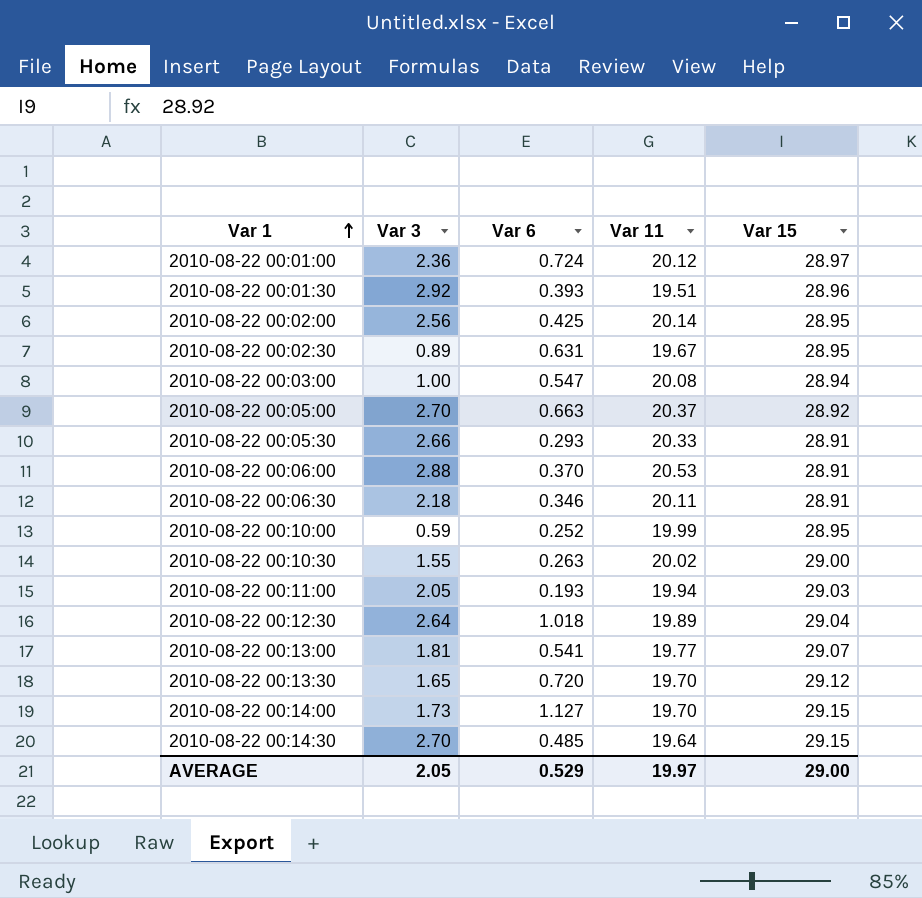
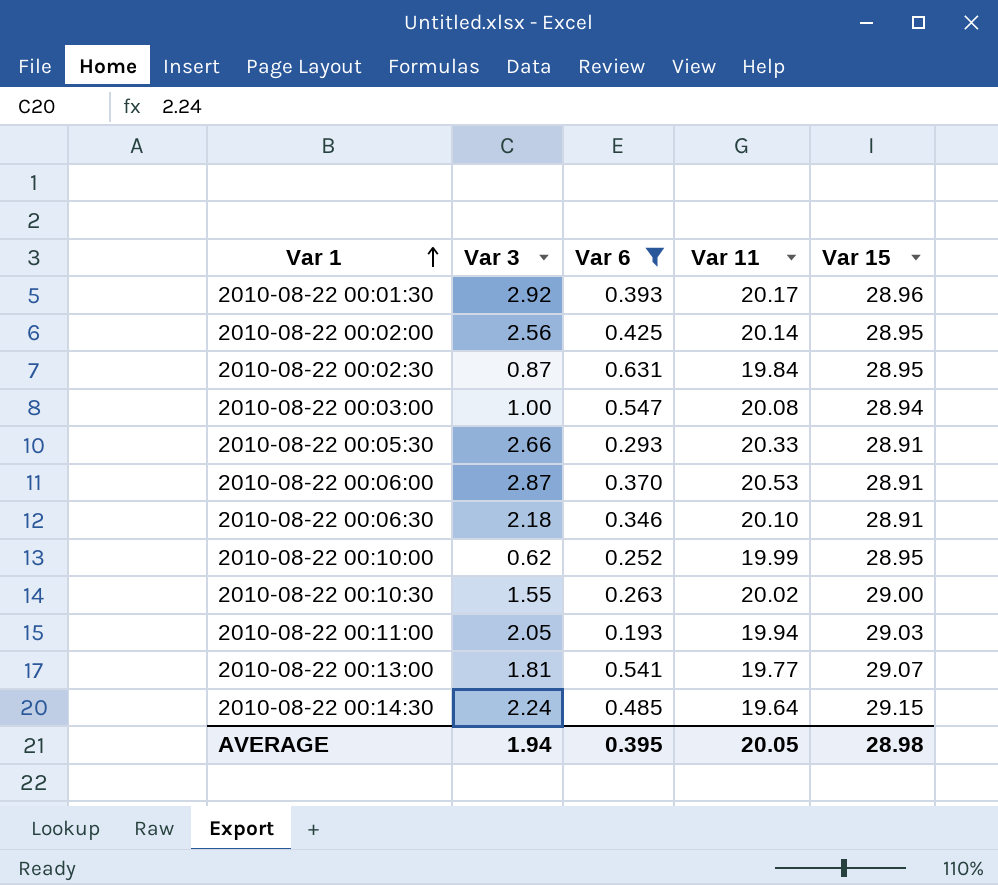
filter: none -> Var 6 <= 0.631
2010-08-22 00:01:30 | Var 11: 19.51 -> 20.17
2010-08-22 00:02:30 | Var 3: 0.89 -> 0.87
2010-08-22 00:02:30 | Var 11: 19.67 -> 19.84
2010-08-22 00:06:00 | Var 3: 2.88 -> 2.87
2010-08-22 00:06:30 | Var 11: 20.11 -> 20.10
2010-08-22 00:10:00 | Var 3: 0.59 -> 0.62
2010-08-22 00:14:30 | Var 3: 2.70 -> 2.24
AVERAGE | Var 3: 2.05 -> 1.94
AVERAGE | Var 6: 0.529 -> 0.395
AVERAGE | Var 11: 19.97 -> 20.05
AVERAGE | Var 15: 29.00 -> 28.98

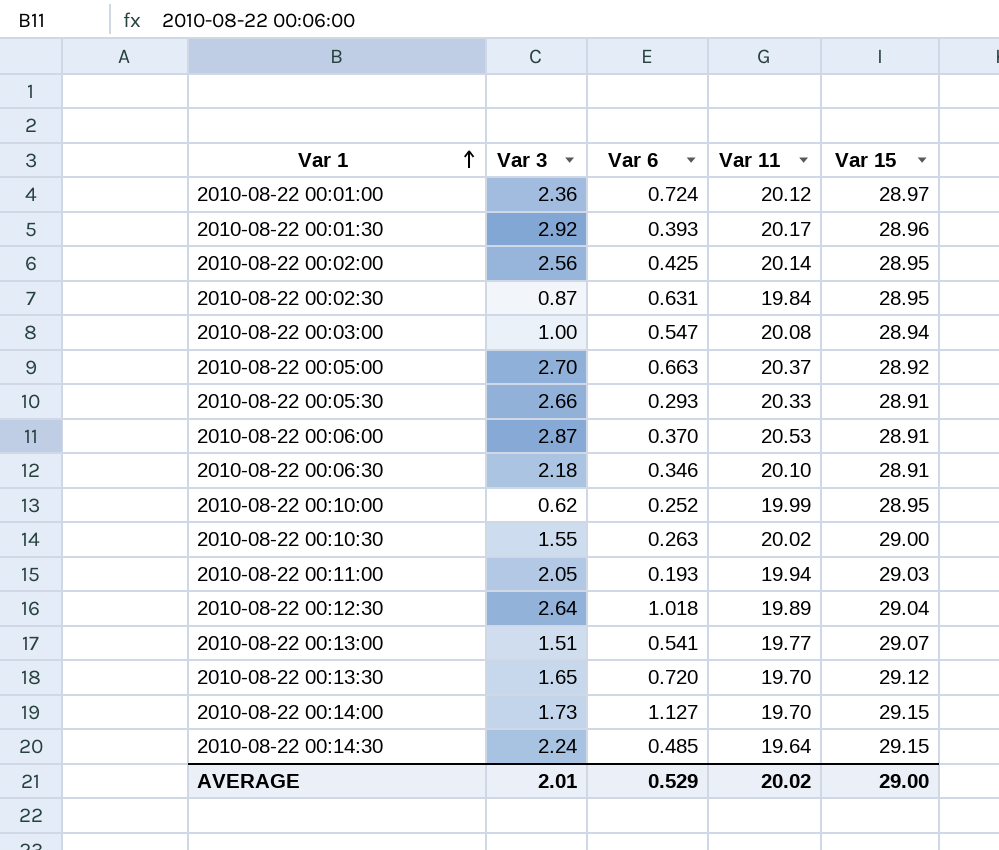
filter: Var 6 <= 0.631 -> none
2010-08-22 00:13:00 | Var 3: 1.81 -> 1.51
AVERAGE | Var 3: 1.94 -> 2.01
AVERAGE | Var 6: 0.395 -> 0.529
AVERAGE | Var 11: 20.05 -> 20.02
AVERAGE | Var 15: 28.98 -> 29.00

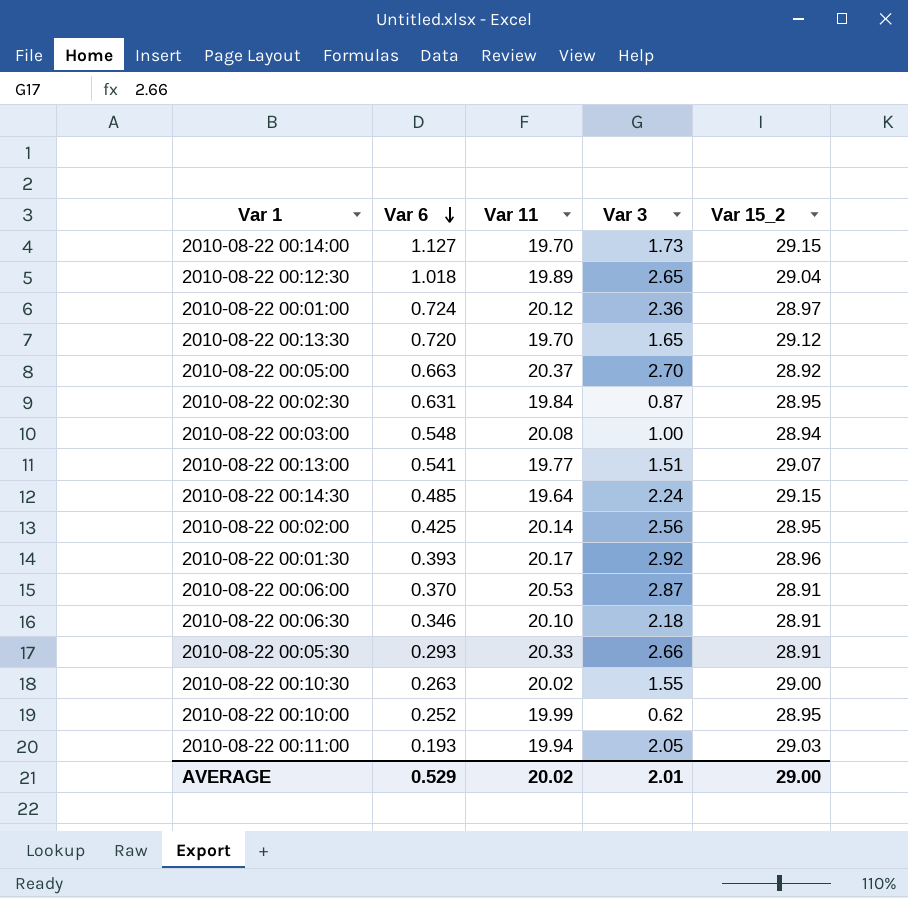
row order: Var 1 ascending -> Var 6 descending
column Var 3 | position: 2 -> 4
column name: Var 15 -> Var 15_2
2010-08-22 00:12:30 | Var 3: 2.64 -> 2.65
2010-08-22 00:03:00 | Var 6: 0.547 -> 0.548

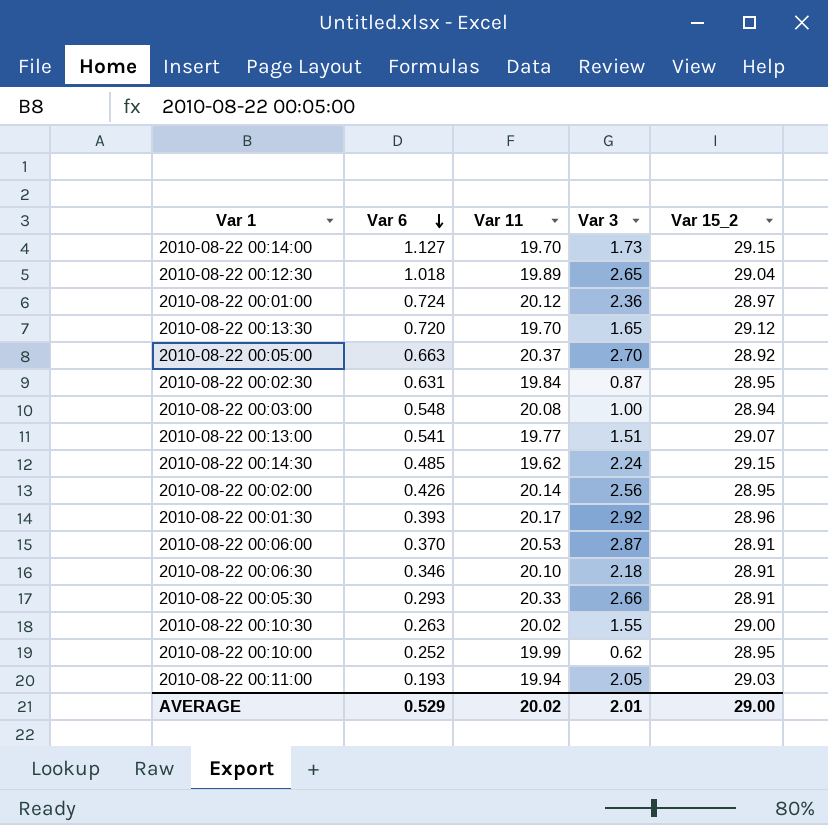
2010-08-22 00:14:30 | Var 11: 19.64 -> 19.62
2010-08-22 00:02:00 | Var 6: 0.425 -> 0.426

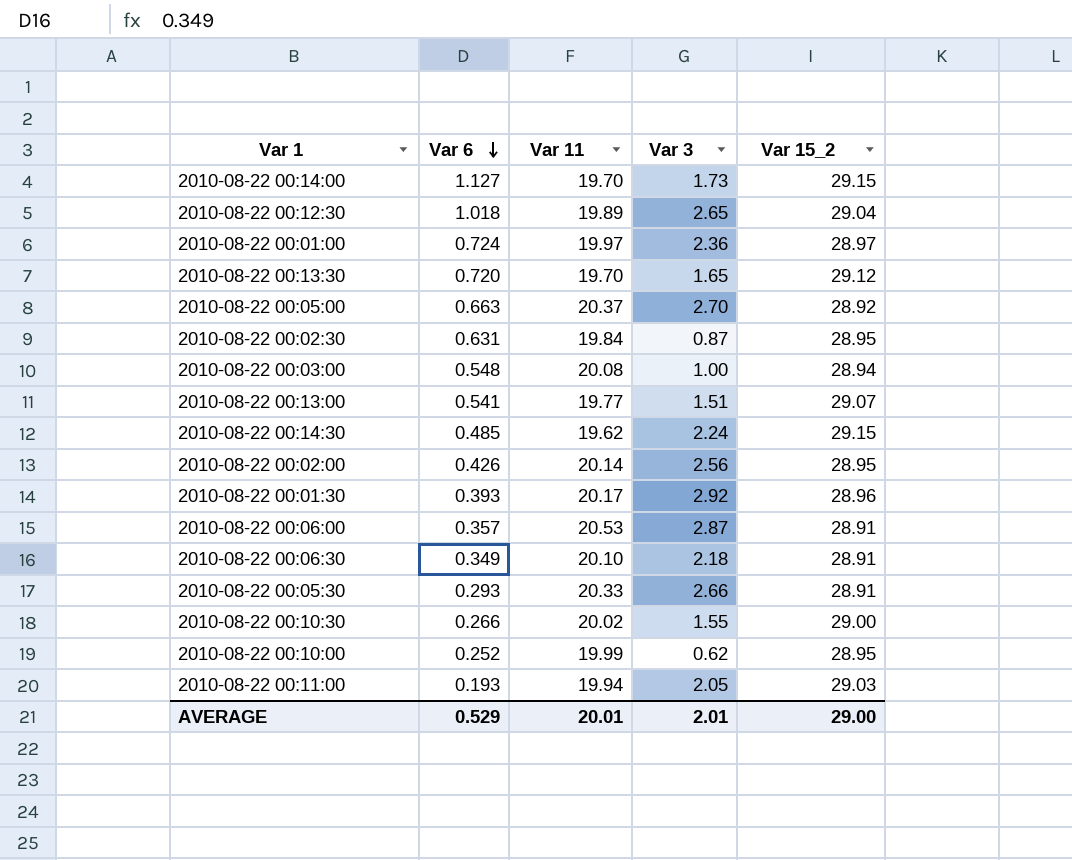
2010-08-22 00:01:00 | Var 11: 20.12 -> 19.97
2010-08-22 00:06:00 | Var 6: 0.370 -> 0.357
2010-08-22 00:06:30 | Var 6: 0.346 -> 0.349
2010-08-22 00:10:30 | Var 6: 0.263 -> 0.266
AVERAGE | Var 11: 20.02 -> 20.01

